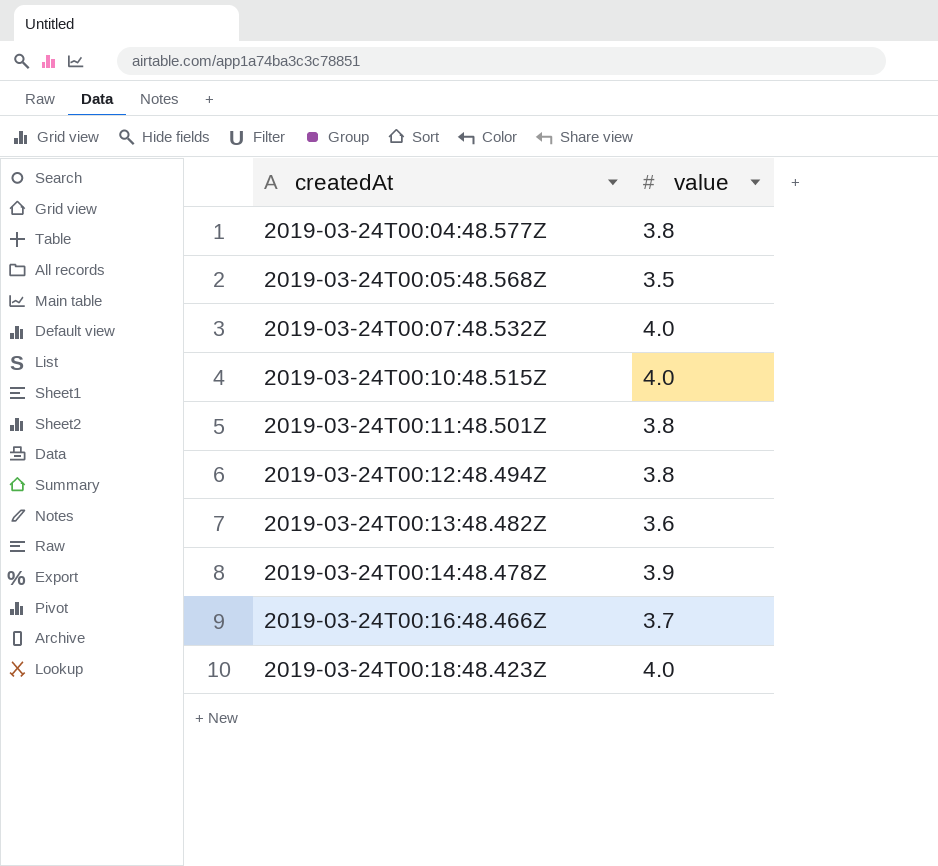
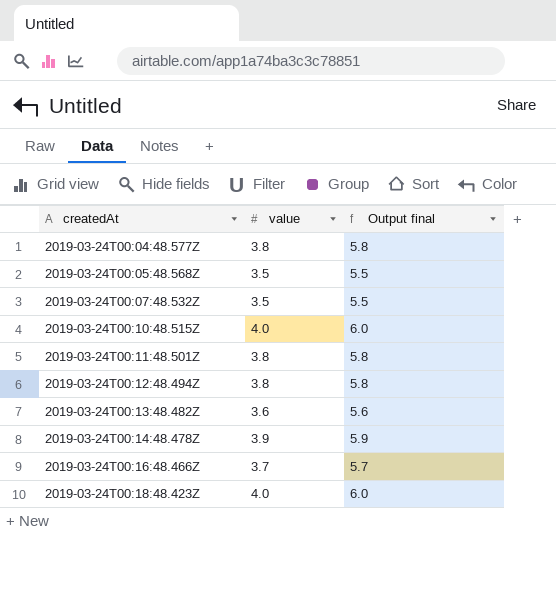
column Output final | formula: none -> [value] + 2
2019-03-24T00:07:48.532Z | value: 4.0 -> 3.5

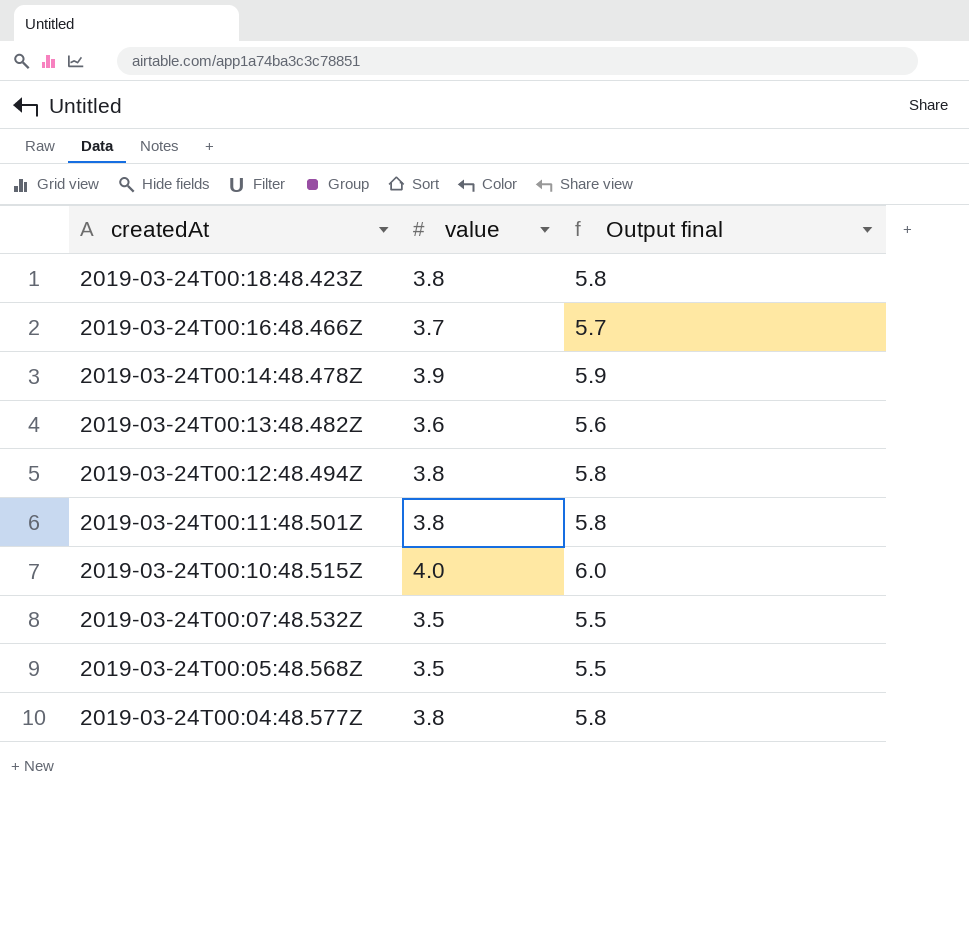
row order: createdAt ascending -> createdAt descending
2019-03-24T00:18:48.423Z | value: 4.0 -> 3.8
2019-03-24T00:18:48.423Z | Output final: 6.0 -> 5.8

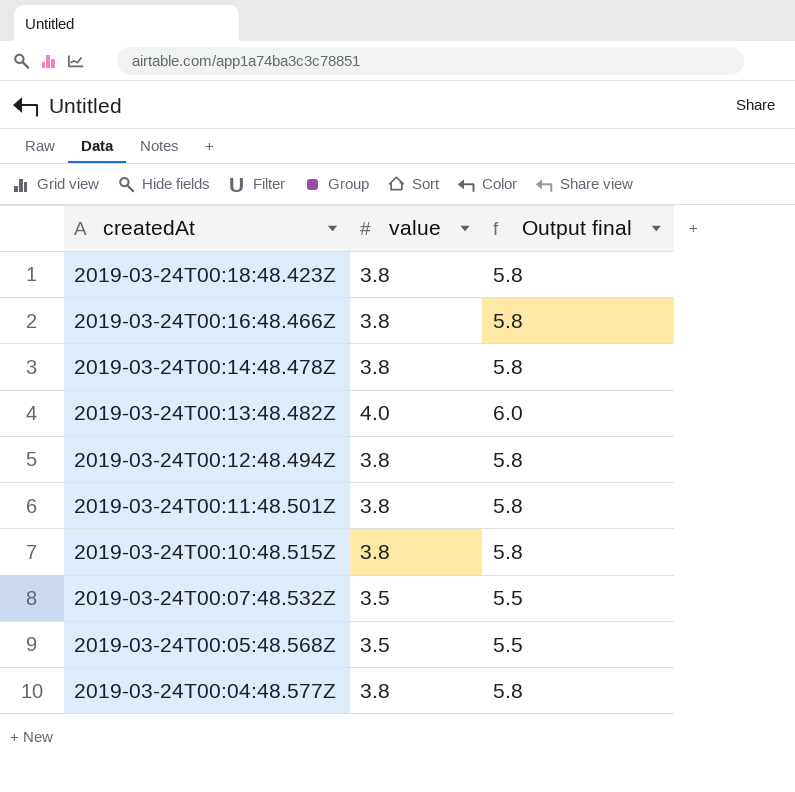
2019-03-24T00:16:48.466Z | value: 3.7 -> 3.8
2019-03-24T00:16:48.466Z | Output final: 5.7 -> 5.8
2019-03-24T00:14:48.478Z | value: 3.9 -> 3.8
2019-03-24T00:14:48.478Z | Output final: 5.9 -> 5.8
2019-03-24T00:13:48.482Z | value: 3.6 -> 4.0
2019-03-24T00:13:48.482Z | Output final: 5.6 -> 6.0
2019-03-24T00:10:48.515Z | value: 4.0 -> 3.8
2019-03-24T00:10:48.515Z | Output final: 6.0 -> 5.8

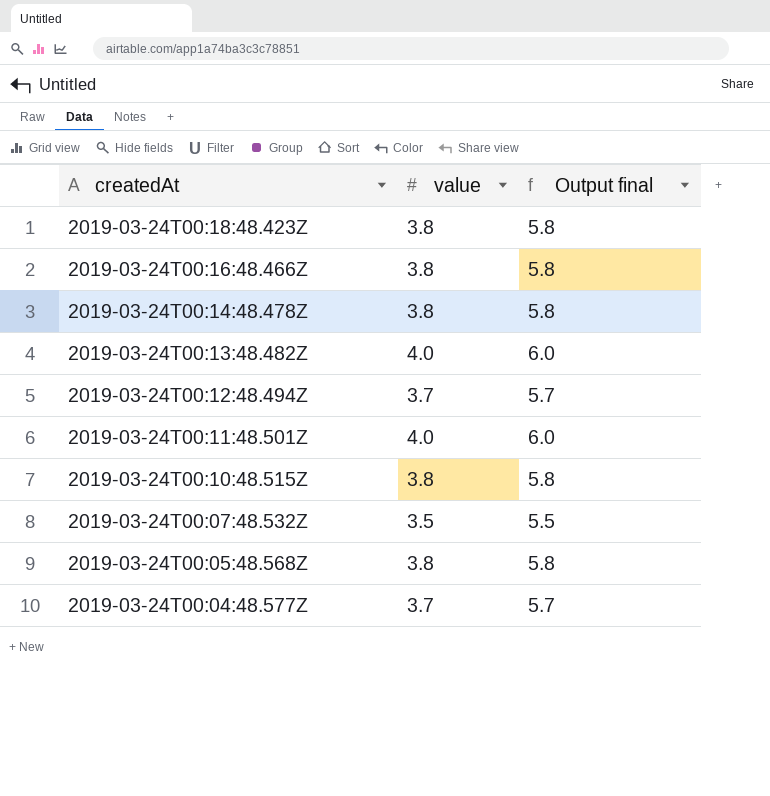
2019-03-24T00:12:48.494Z | value: 3.8 -> 3.7
2019-03-24T00:12:48.494Z | Output final: 5.8 -> 5.7
2019-03-24T00:11:48.501Z | value: 3.8 -> 4.0
2019-03-24T00:11:48.501Z | Output final: 5.8 -> 6.0
2019-03-24T00:05:48.568Z | value: 3.5 -> 3.8
2019-03-24T00:05:48.568Z | Output final: 5.5 -> 5.8
2019-03-24T00:04:48.577Z | value: 3.8 -> 3.7
2019-03-24T00:04:48.577Z | Output final: 5.8 -> 5.7

